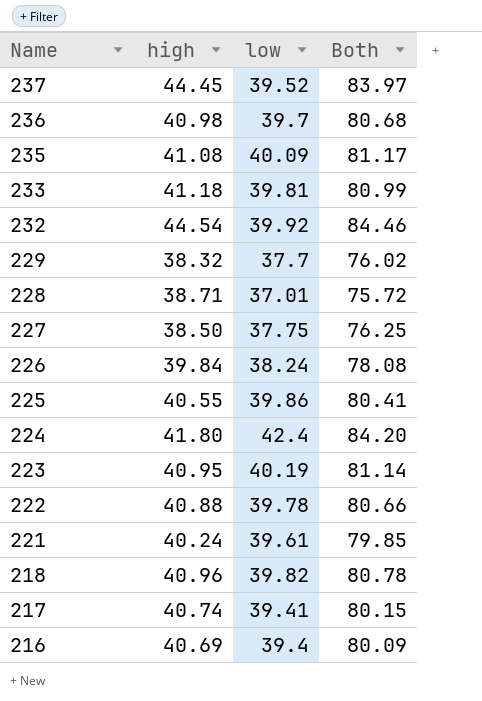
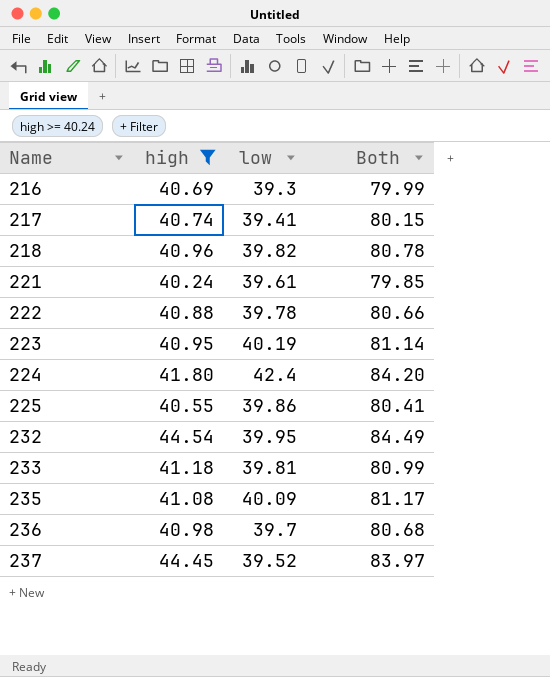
filter: none -> high >= 40.24
row order: Name descending -> Name ascending
216 | low: 39.4 -> 39.3
216 | Both: 80.09 -> 79.99
232 | low: 39.92 -> 39.95
232 | Both: 84.46 -> 84.49

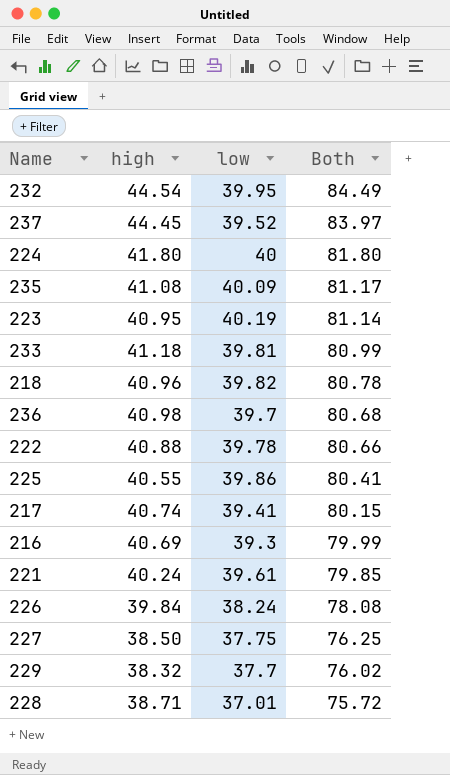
filter: high >= 40.24 -> none
row order: Name ascending -> Both descending
224 | low: 42.4 -> 40
224 | Both: 84.20 -> 81.80

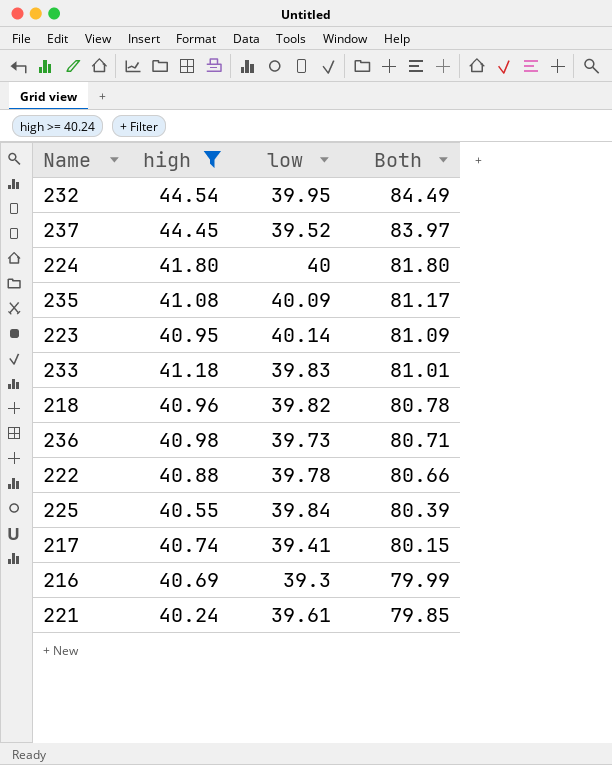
filter: none -> high >= 40.24
223 | low: 40.19 -> 40.14
223 | Both: 81.14 -> 81.09
233 | low: 39.81 -> 39.83
233 | Both: 80.99 -> 81.01
236 | low: 39.7 -> 39.73
236 | Both: 80.68 -> 80.71
225 | low: 39.86 -> 39.84
225 | Both: 80.41 -> 80.39

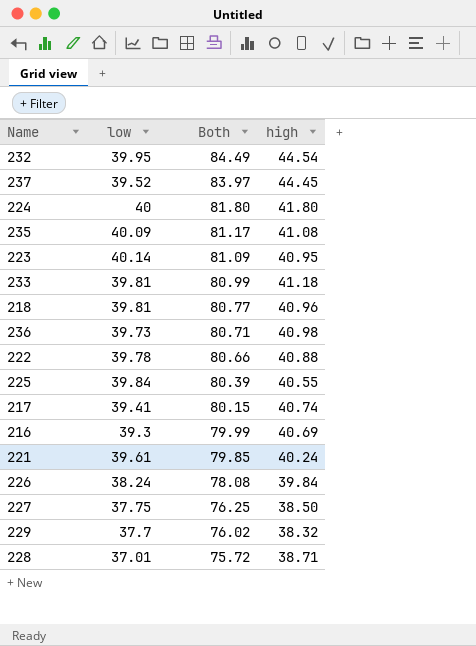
filter: high >= 40.24 -> none
column high | position: 2 -> 4
233 | low: 39.83 -> 39.81
233 | Both: 81.01 -> 80.99
218 | low: 39.82 -> 39.81
218 | Both: 80.78 -> 80.77

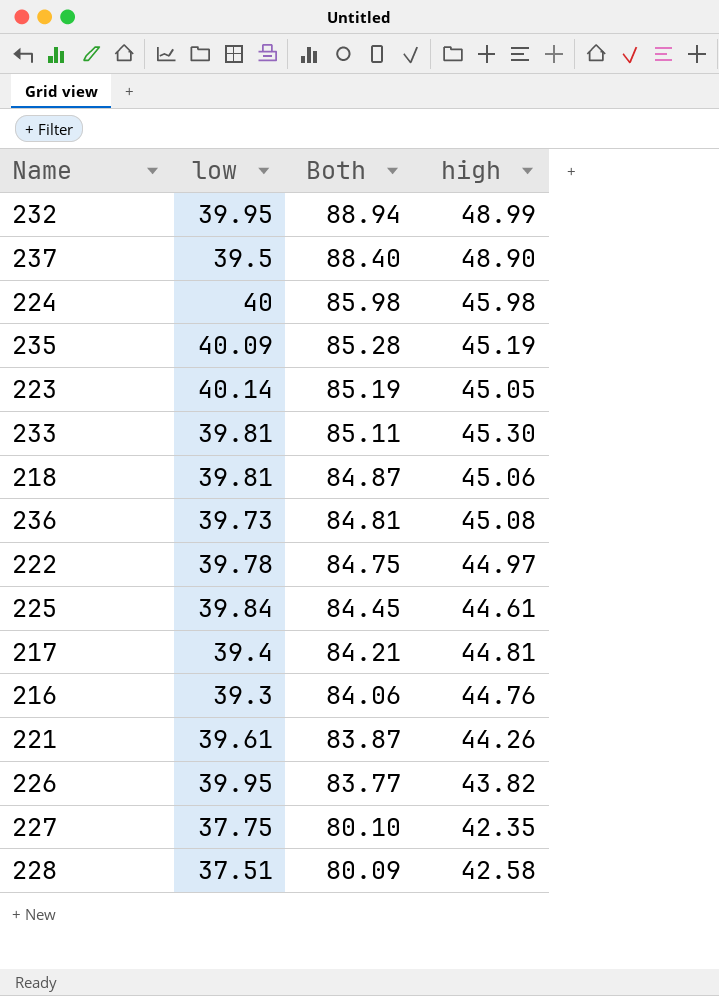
row 229: 37.7 | 76.02 | 38.32 -> none
232 | Both: 84.49 -> 88.94
232 | high: 44.54 -> 48.99
237 | low: 39.52 -> 39.5
237 | Both: 83.97 -> 88.40
237 | high: 44.45 -> 48.90
224 | Both: 81.80 -> 85.98
224 | high: 41.80 -> 45.98
235 | Both: 81.17 -> 85.28
235 | high: 41.08 -> 45.19
223 | Both: 81.09 -> 85.19
223 | high: 40.95 -> 45.05
233 | Both: 80.99 -> 85.11
233 | high: 41.18 -> 45.30
218 | Both: 80.77 -> 84.87
218 | high: 40.96 -> 45.06
236 | Both: 80.71 -> 84.81
236 | high: 40.98 -> 45.08
222 | Both: 80.66 -> 84.75
222 | high: 40.88 -> 44.97
225 | Both: 80.39 -> 84.45
225 | high: 40.55 -> 44.61
217 | low: 39.41 -> 39.4
217 | Both: 80.15 -> 84.21
217 | high: 40.74 -> 44.81
216 | Both: 79.99 -> 84.06
216 | high: 40.69 -> 44.76
221 | Both: 79.85 -> 83.87
221 | high: 40.24 -> 44.26
226 | low: 38.24 -> 39.95
226 | Both: 78.08 -> 83.77
226 | high: 39.84 -> 43.82
227 | Both: 76.25 -> 80.10
227 | high: 38.50 -> 42.35
228 | low: 37.01 -> 37.51
228 | Both: 75.72 -> 80.09
228 | high: 38.71 -> 42.58

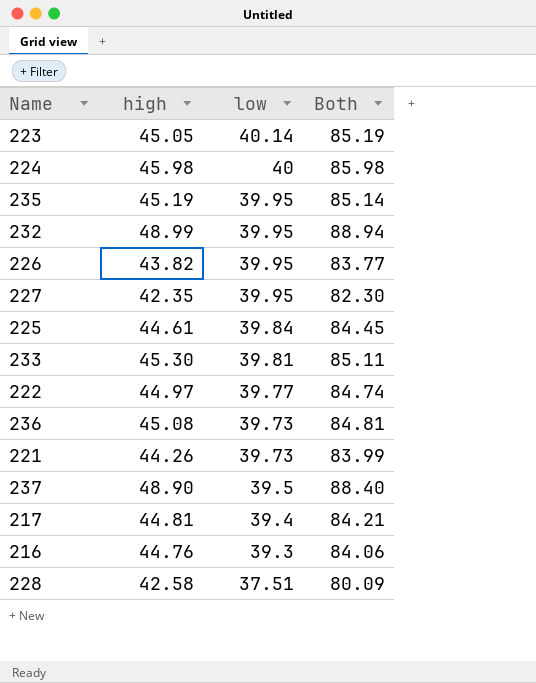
row order: Both descending -> low descending
column high | position: 4 -> 2
row 218: 39.81 | 84.87 | 45.06 -> none
235 | low: 40.09 -> 39.95
235 | Both: 85.28 -> 85.14
227 | low: 37.75 -> 39.95
227 | Both: 80.10 -> 82.30
222 | low: 39.78 -> 39.77
222 | Both: 84.75 -> 84.74
221 | low: 39.61 -> 39.73
221 | Both: 83.87 -> 83.99

